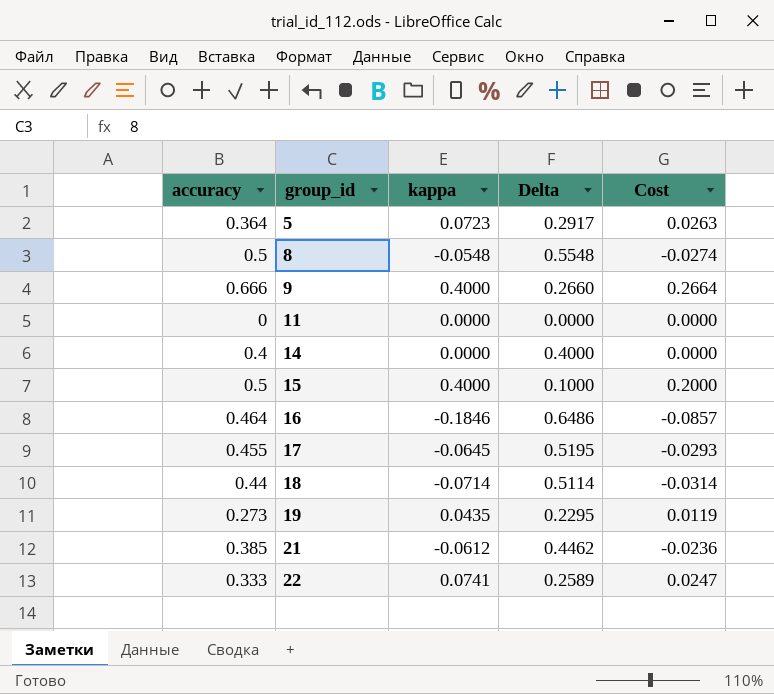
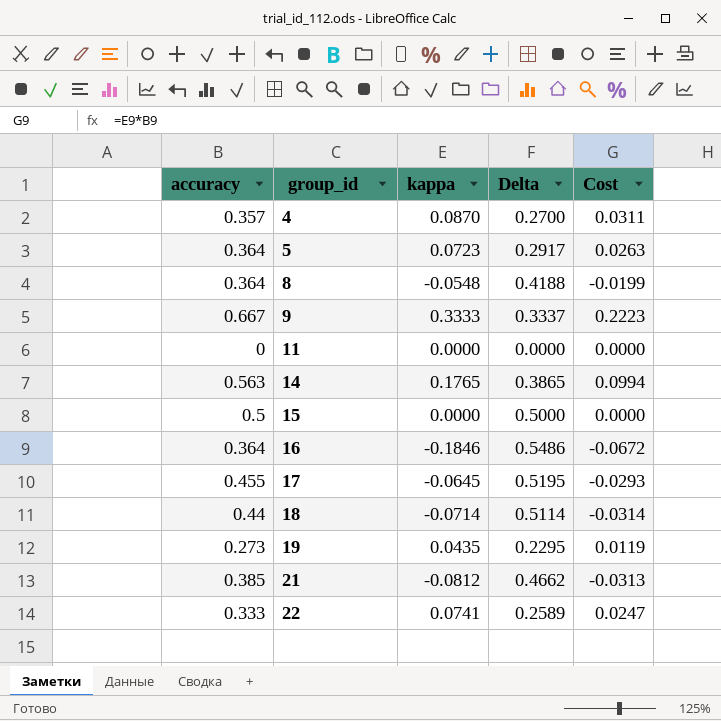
row 4: none -> 0.357 | 0.0870 | 0.2700 | 0.0311
8 | accuracy: 0.5 -> 0.364
8 | Delta: 0.5548 -> 0.4188
8 | Cost: -0.0274 -> -0.0199
9 | accuracy: 0.666 -> 0.667
9 | kappa: 0.4000 -> 0.3333
9 | Delta: 0.2660 -> 0.3337
9 | Cost: 0.2664 -> 0.2223
14 | accuracy: 0.4 -> 0.563
14 | kappa: 0.0000 -> 0.1765
14 | Delta: 0.4000 -> 0.3865
14 | Cost: 0.0000 -> 0.0994
15 | kappa: 0.4000 -> 0.0000
15 | Delta: 0.1000 -> 0.5000
15 | Cost: 0.2000 -> 0.0000
16 | accuracy: 0.464 -> 0.364
16 | Delta: 0.6486 -> 0.5486
16 | Cost: -0.0857 -> -0.0672
21 | kappa: -0.0612 -> -0.0812
21 | Delta: 0.4462 -> 0.4662
21 | Cost: -0.0236 -> -0.0313

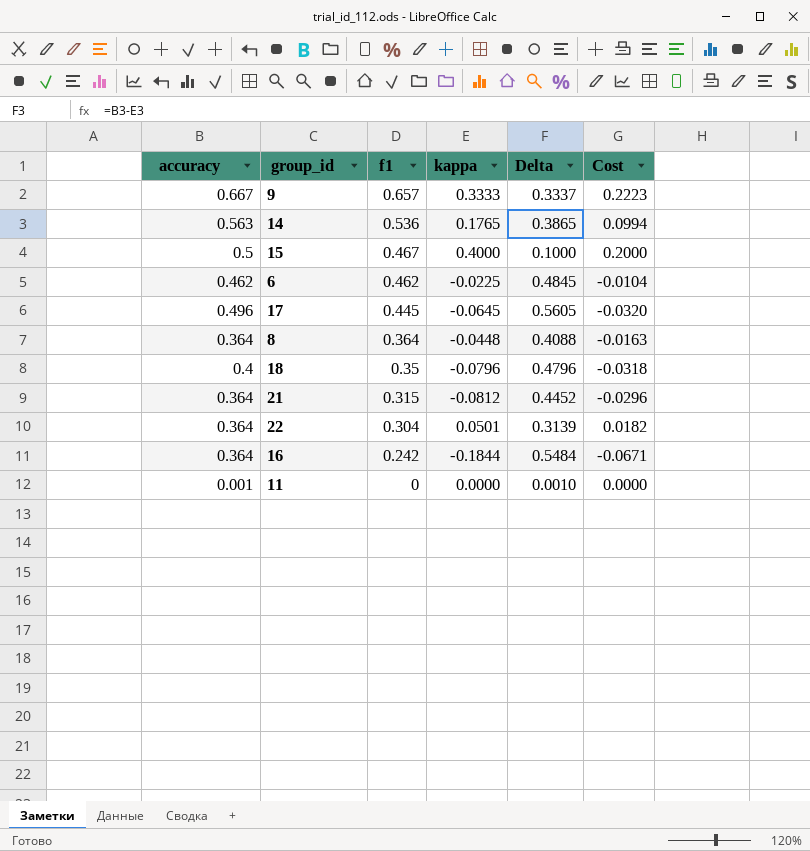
row order: group_id ascending -> f1 descending
column f1 | position: none -> 3
row 4: 0.357 | 0.0870 | 0.2700 | 0.0311 -> none
row 5: 0.364 | 0.0723 | 0.2917 | 0.0263 -> none
row 19: 0.273 | 0.0435 | 0.2295 | 0.0119 -> none
15 | kappa: 0.0000 -> 0.4000
15 | Delta: 0.5000 -> 0.1000
15 | Cost: 0.0000 -> 0.2000
row 6: none -> 0.462 | 0.462 | -0.0225 | 0.4845 | -0.0104
17 | accuracy: 0.455 -> 0.496
17 | Delta: 0.5195 -> 0.5605
17 | Cost: -0.0293 -> -0.0320
8 | kappa: -0.0548 -> -0.0448
8 | Delta: 0.4188 -> 0.4088
8 | Cost: -0.0199 -> -0.0163
18 | accuracy: 0.44 -> 0.4
18 | kappa: -0.0714 -> -0.0796
18 | Delta: 0.5114 -> 0.4796
18 | Cost: -0.0314 -> -0.0318
21 | accuracy: 0.385 -> 0.364
21 | Delta: 0.4662 -> 0.4452
21 | Cost: -0.0313 -> -0.0296
22 | accuracy: 0.333 -> 0.364
22 | kappa: 0.0741 -> 0.0501
22 | Delta: 0.2589 -> 0.3139
22 | Cost: 0.0247 -> 0.0182
16 | kappa: -0.1846 -> -0.1844
16 | Delta: 0.5486 -> 0.5484
16 | Cost: -0.0672 -> -0.0671
11 | accuracy: 0 -> 0.001
11 | Delta: 0.0000 -> 0.0010

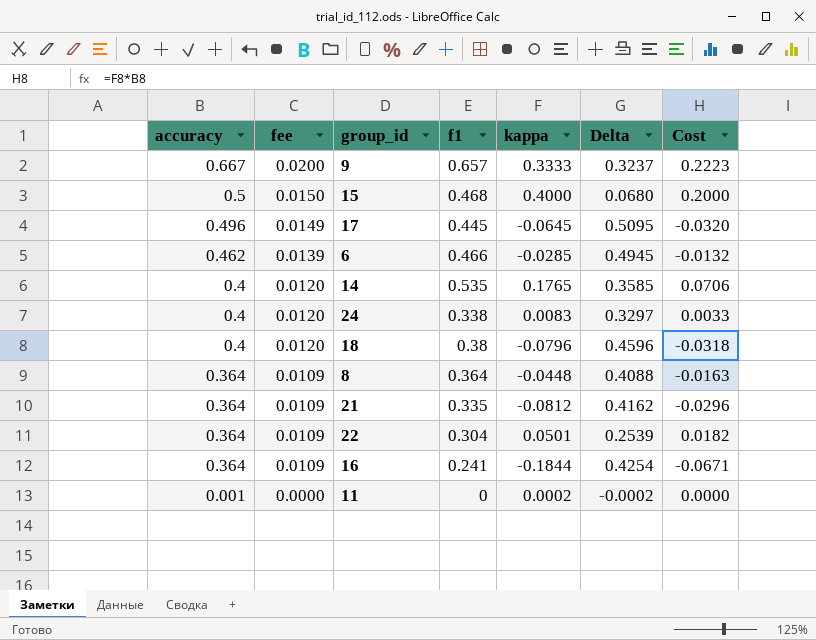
row order: f1 descending -> accuracy descending
column fee | formula: none -> [accuracy] * 0.03
column Delta | formula: [accuracy] - [kappa] -> [f1] - [kappa]
15 | f1: 0.467 -> 0.468
6 | f1: 0.462 -> 0.466
6 | kappa: -0.0225 -> -0.0285
6 | Cost: -0.0104 -> -0.0132
14 | accuracy: 0.563 -> 0.4
14 | f1: 0.536 -> 0.535
14 | Cost: 0.0994 -> 0.0706
row 24: none -> 0.4 | 0.0120 | 0.338 | 0.0083 | 0.3297 | 0.0033
18 | f1: 0.35 -> 0.38
21 | f1: 0.315 -> 0.335
16 | f1: 0.242 -> 0.241
11 | kappa: 0.0000 -> 0.0002

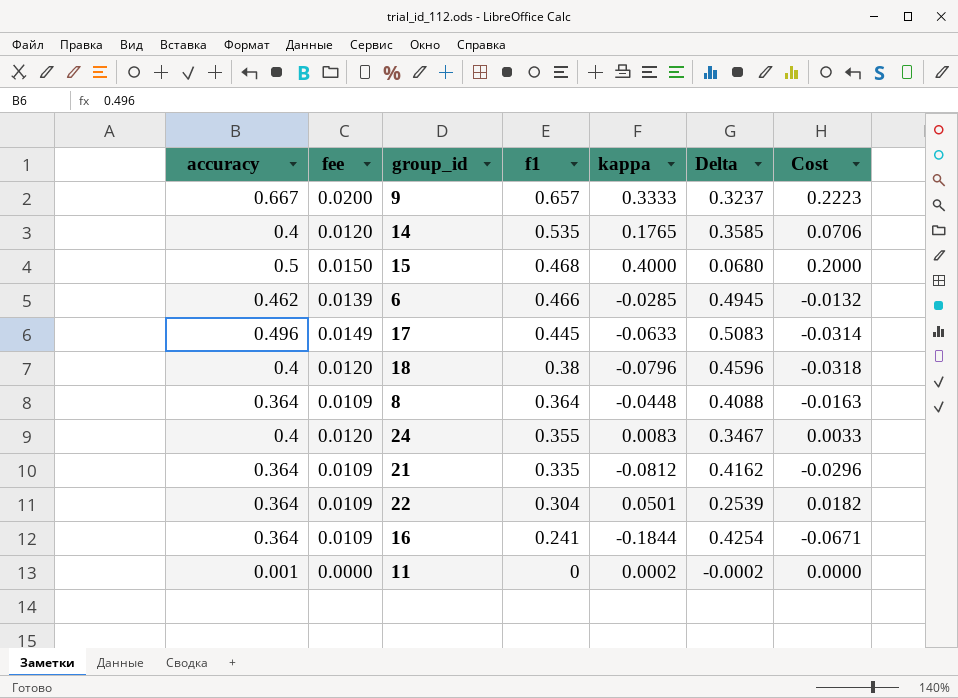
row order: accuracy descending -> f1 descending
17 | kappa: -0.0645 -> -0.0633
17 | Delta: 0.5095 -> 0.5083
17 | Cost: -0.0320 -> -0.0314
24 | f1: 0.338 -> 0.355
24 | Delta: 0.3297 -> 0.3467

